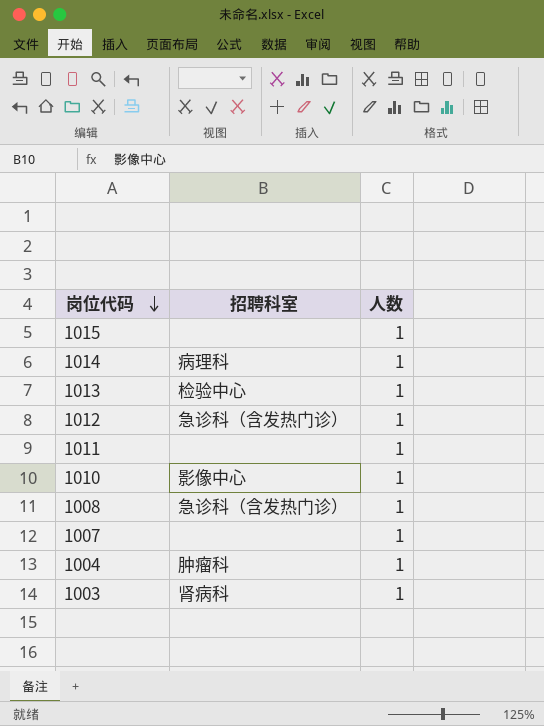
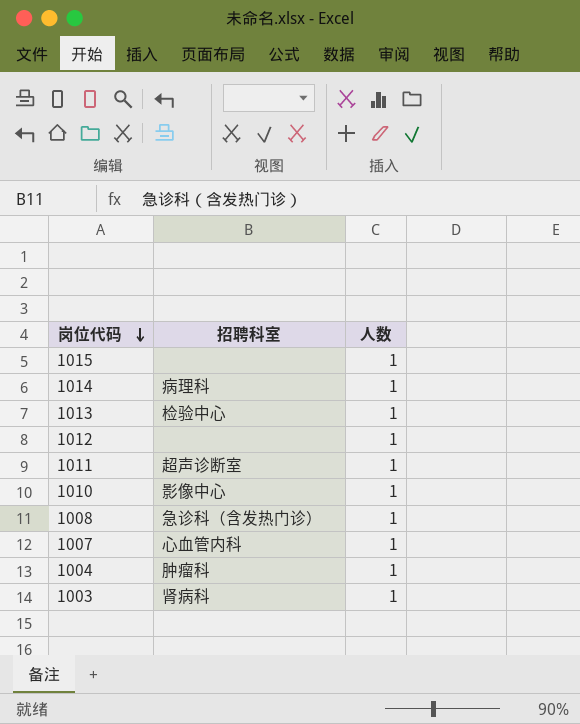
1012 | 招聘科室: 急诊科（含发热门诊） -> none
1011 | 招聘科室: none -> 超声诊断室
1007 | 招聘科室: none -> 心血管内科

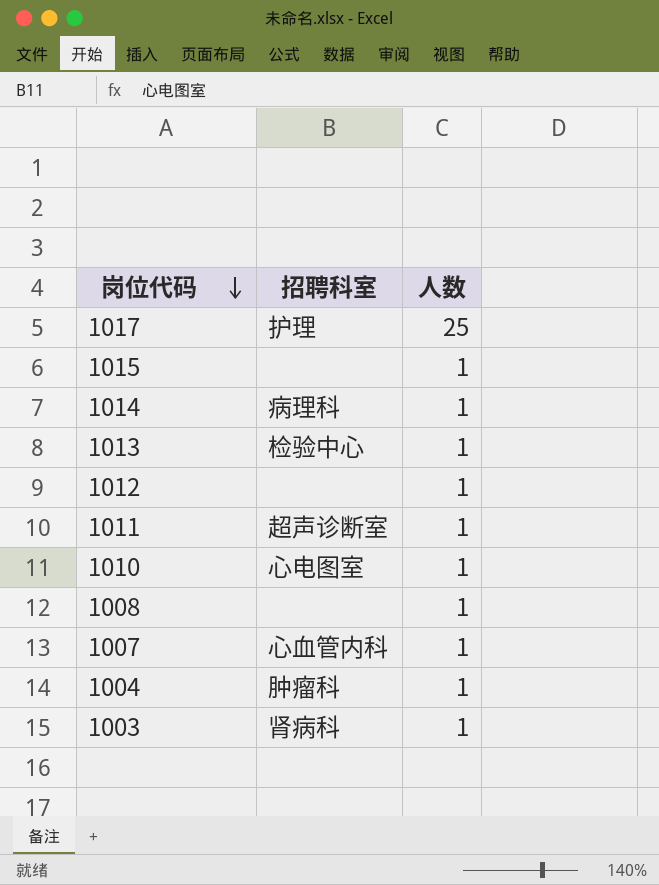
row 1017: none -> 护理 | 25
1010 | 招聘科室: 影像中心 -> 心电图室
1008 | 招聘科室: 急诊科（含发热门诊） -> none

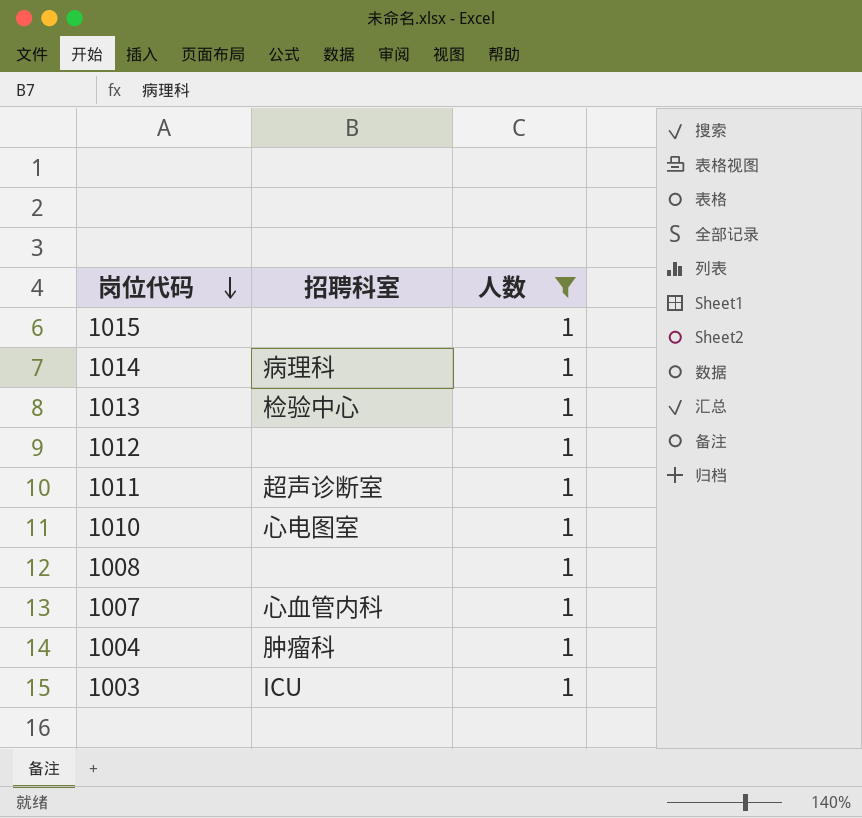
filter: none -> 人数 = 1
1003 | 招聘科室: 肾病科 -> ICU

